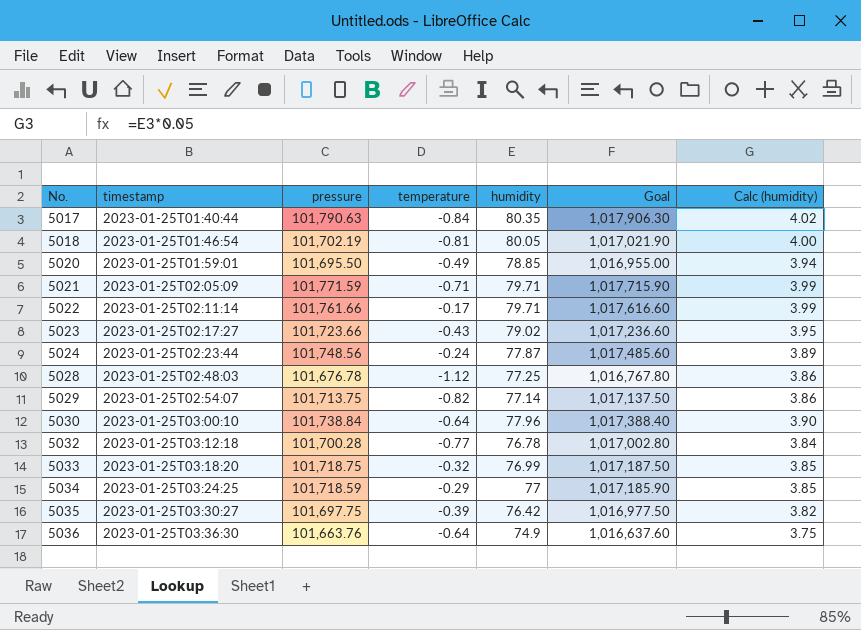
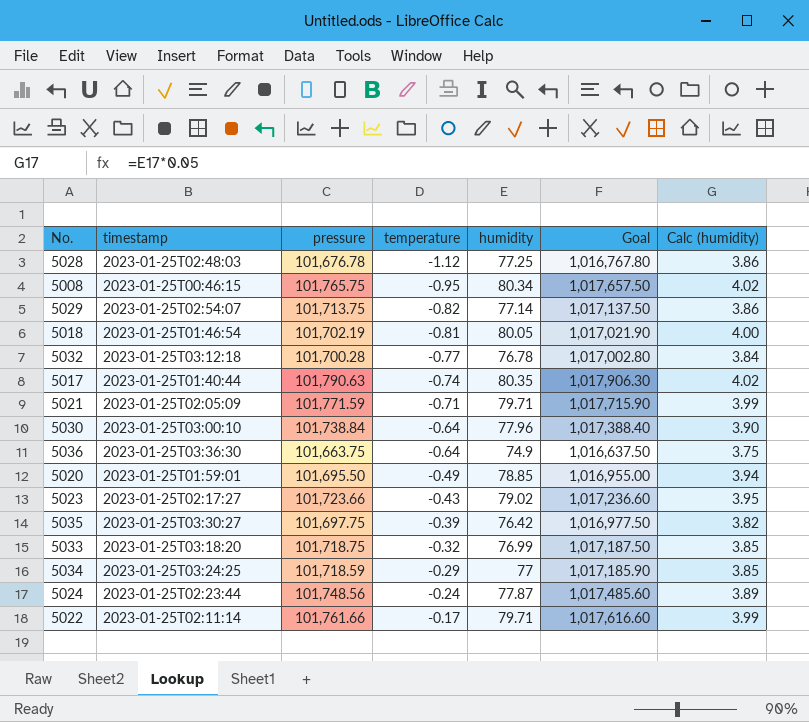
row order: No. ascending -> temperature ascending
row 5008: none -> 2023-01-25T00:46:15 | 101,765.75 | -0.95 | 80.34 | 1,017,657.50 | 4.02
5017 | temperature: -0.84 -> -0.74
5036 | pressure: 101,663.76 -> 101,663.75
5036 | Goal: 1,016,637.60 -> 1,016,637.50

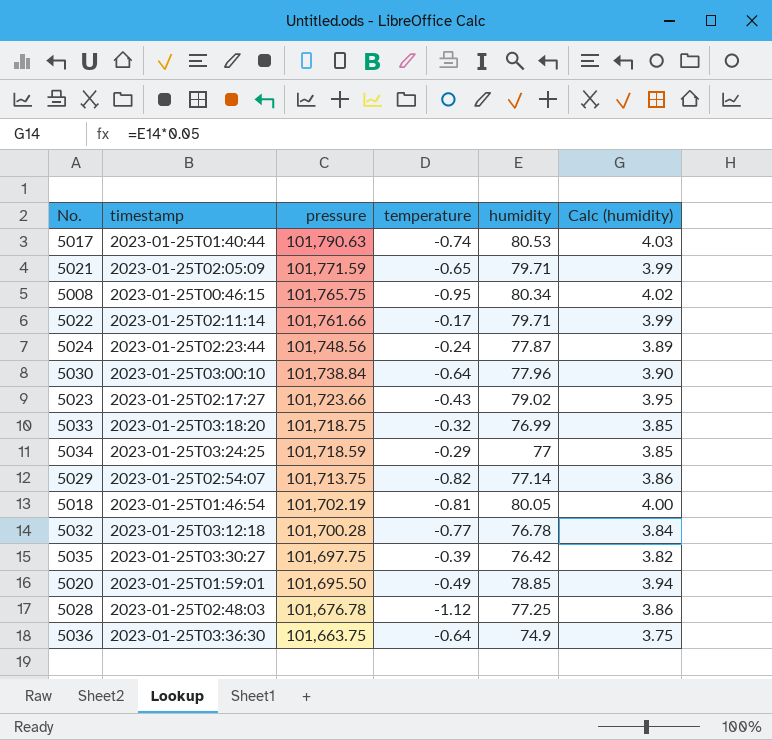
row order: temperature ascending -> pressure descending
column Goal | formula: [pressure] * 10 -> none
5017 | humidity: 80.35 -> 80.53
5017 | Calc (humidity): 4.02 -> 4.03
5021 | temperature: -0.71 -> -0.65

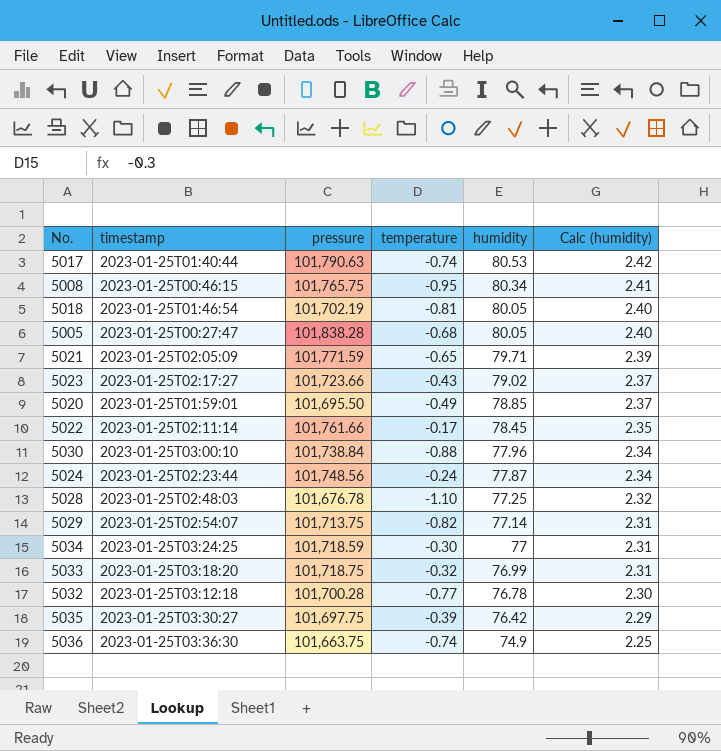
row order: pressure descending -> humidity descending
column Calc (humidity) | formula: [humidity] * 0.05 -> [humidity] * 0.03
row 5005: none -> 2023-01-25T00:27:47 | 101,838.28 | -0.68 | 80.05 | 2.40
5022 | humidity: 79.71 -> 78.45
5030 | temperature: -0.64 -> -0.88
5028 | temperature: -1.12 -> -1.10
5034 | temperature: -0.29 -> -0.30
5036 | temperature: -0.64 -> -0.74

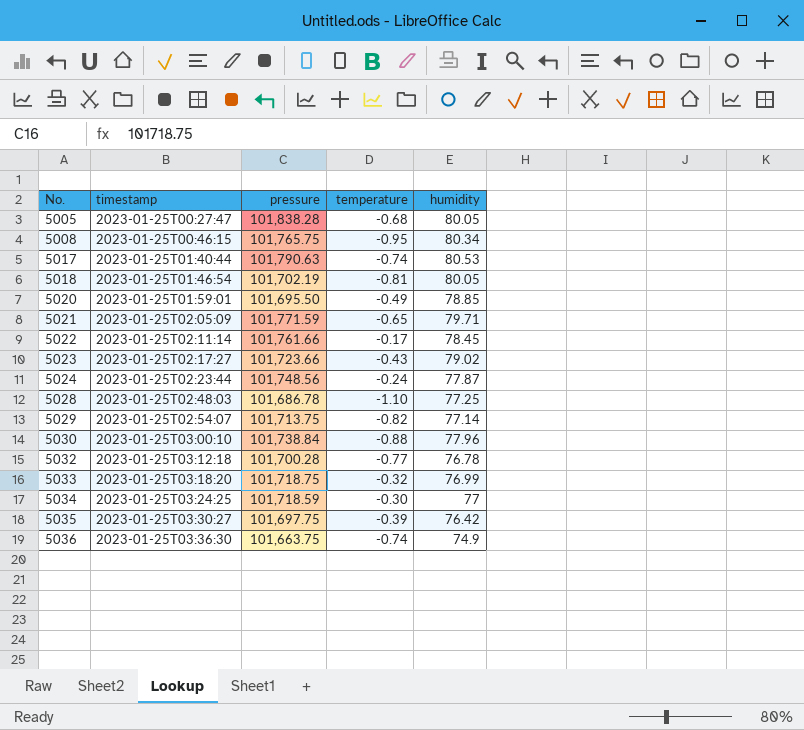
row order: humidity descending -> No. ascending
column Calc (humidity) | formula: [humidity] * 0.03 -> none
5028 | pressure: 101,676.78 -> 101,686.78

